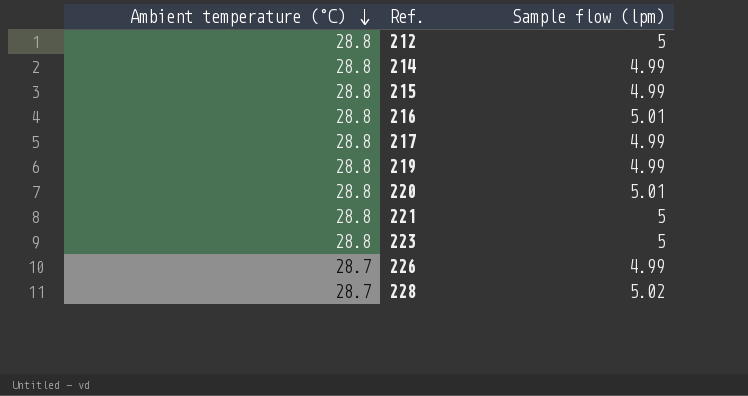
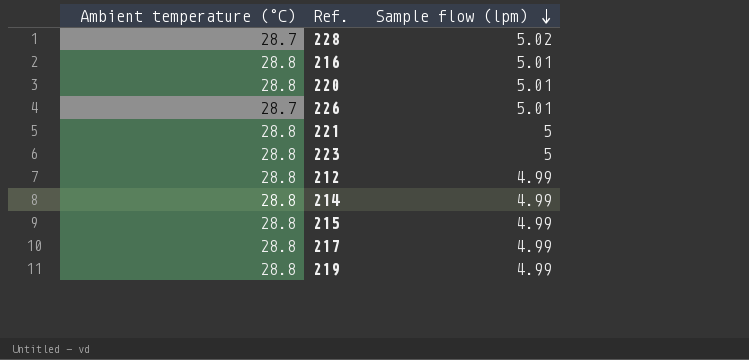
row order: Ambient temperature (°C) descending -> Sample flow (lpm) descending
226 | Sample flow (lpm): 4.99 -> 5.01
212 | Sample flow (lpm): 5 -> 4.99

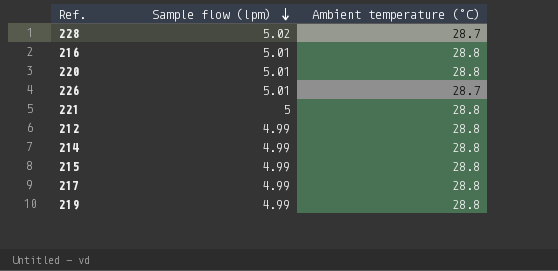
column Ambient temperature (°C) | position: 1 -> 3
row 223: 28.8 | 5 -> none

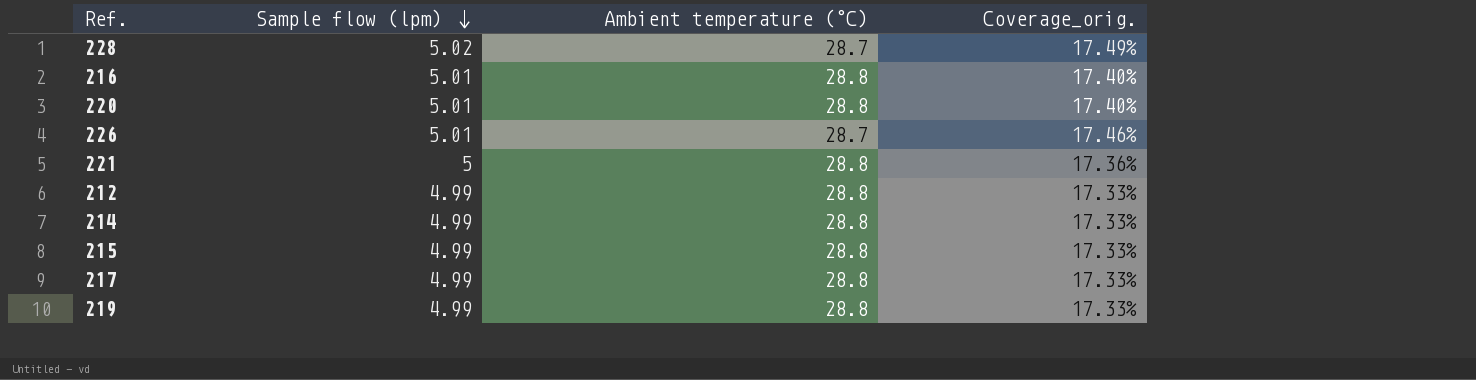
column Coverage_orig. | formula: none -> [Sample flow (lpm)] / [Ambient temperature (°C)]

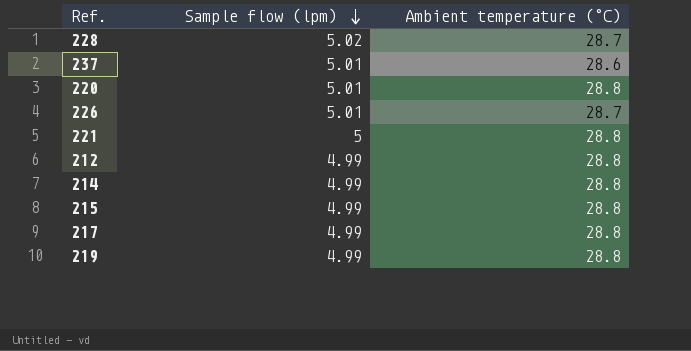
column Coverage_orig. | formula: [Sample flow (lpm)] / [Ambient temperature (°C)] -> none
row 216: 5.01 | 28.8 | 17.40% -> none
row 237: none -> 5.01 | 28.6

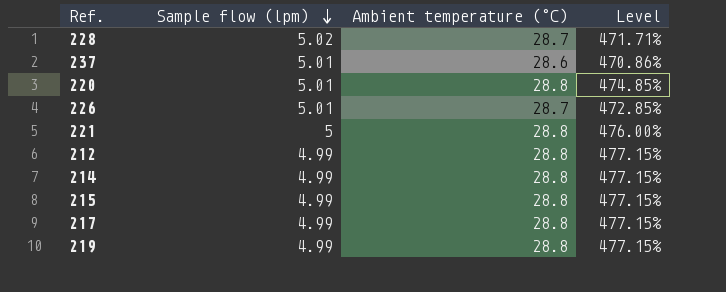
column Level | formula: none -> ([Ambient temperature (°C)] - [Sample flow (lpm)]) / [Sample flow (lpm)]

